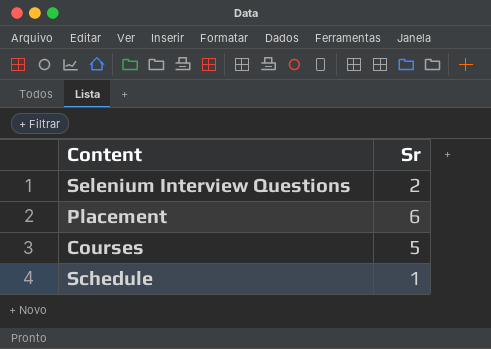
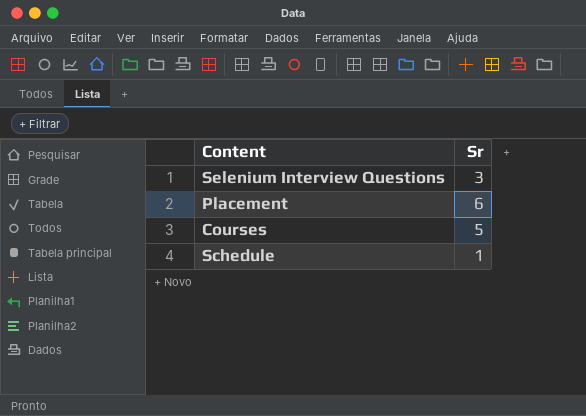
Selenium Interview Questions | Sr: 2 -> 3

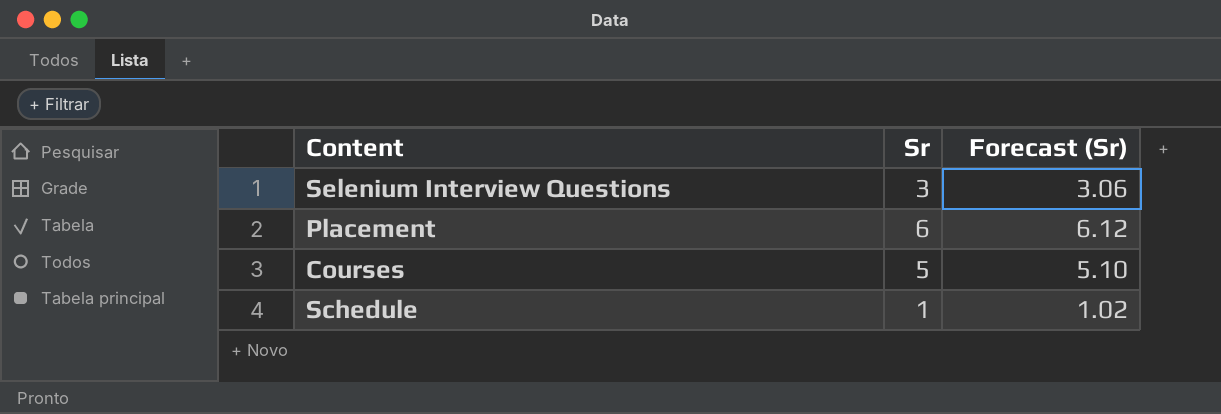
column Forecast (Sr) | formula: none -> [Sr] * 1.02

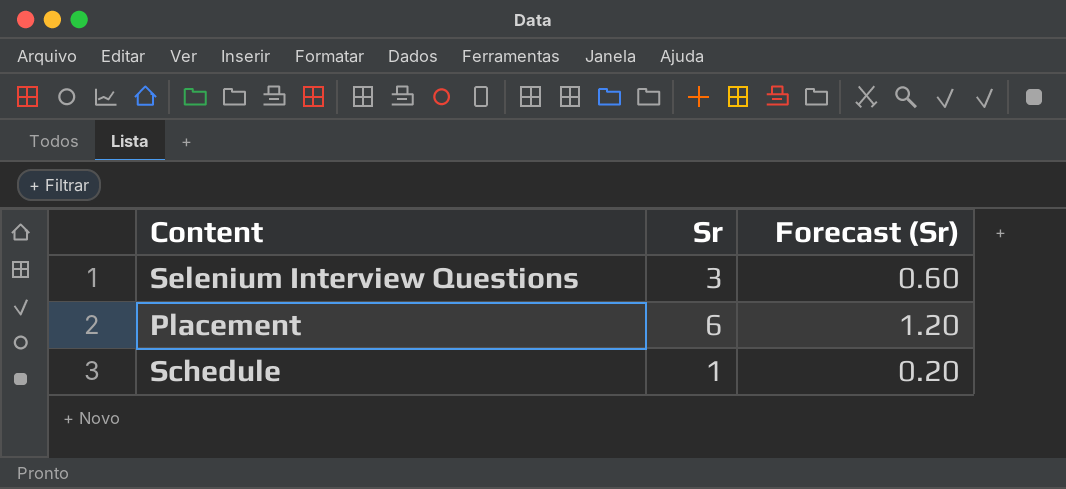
column Forecast (Sr) | formula: [Sr] * 1.02 -> [Sr] * 0.2
row Courses: 5 | 5.10 -> none

